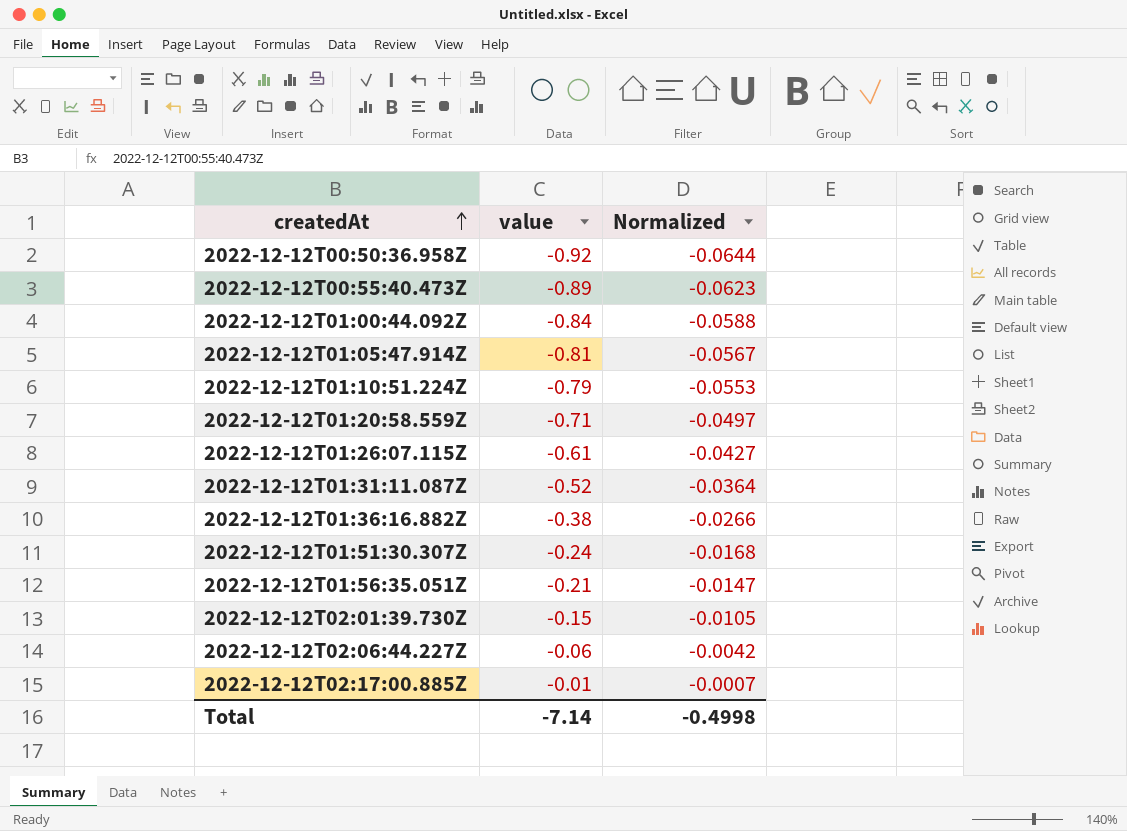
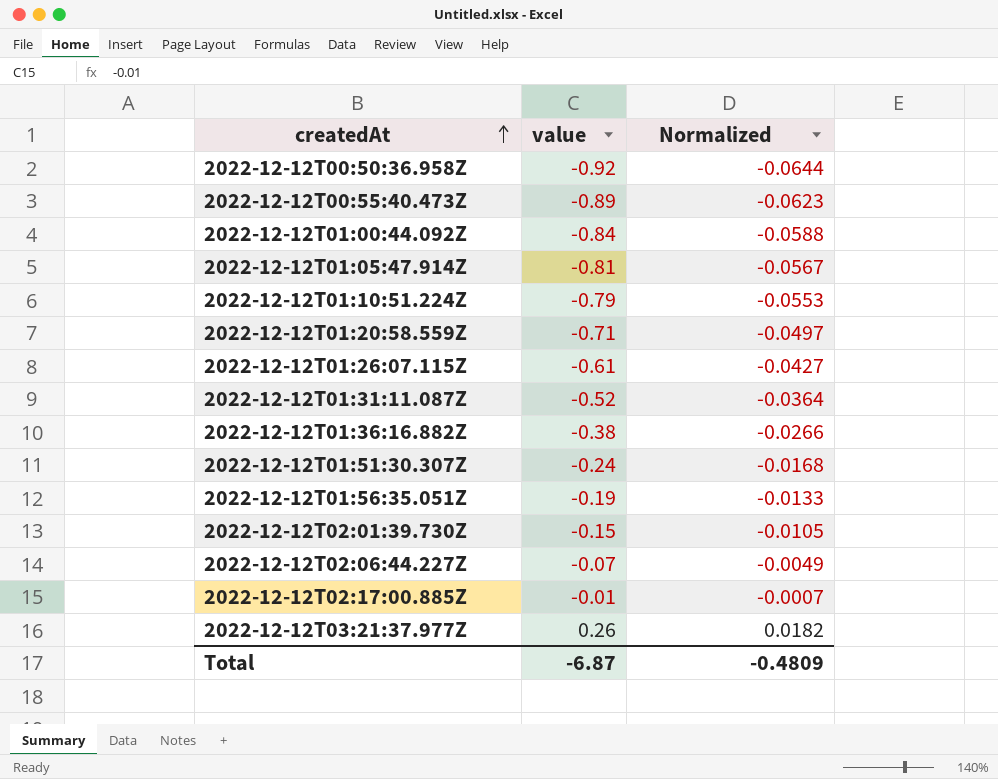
2022-12-12T01:56:35.051Z | value: -0.21 -> -0.19
2022-12-12T01:56:35.051Z | Normalized: -0.0147 -> -0.0133
2022-12-12T02:06:44.227Z | value: -0.06 -> -0.07
2022-12-12T02:06:44.227Z | Normalized: -0.0042 -> -0.0049
row 2022-12-12T03:21:37.977Z: none -> 0.26 | 0.0182
Total | value: -7.14 -> -6.87
Total | Normalized: -0.4998 -> -0.4809

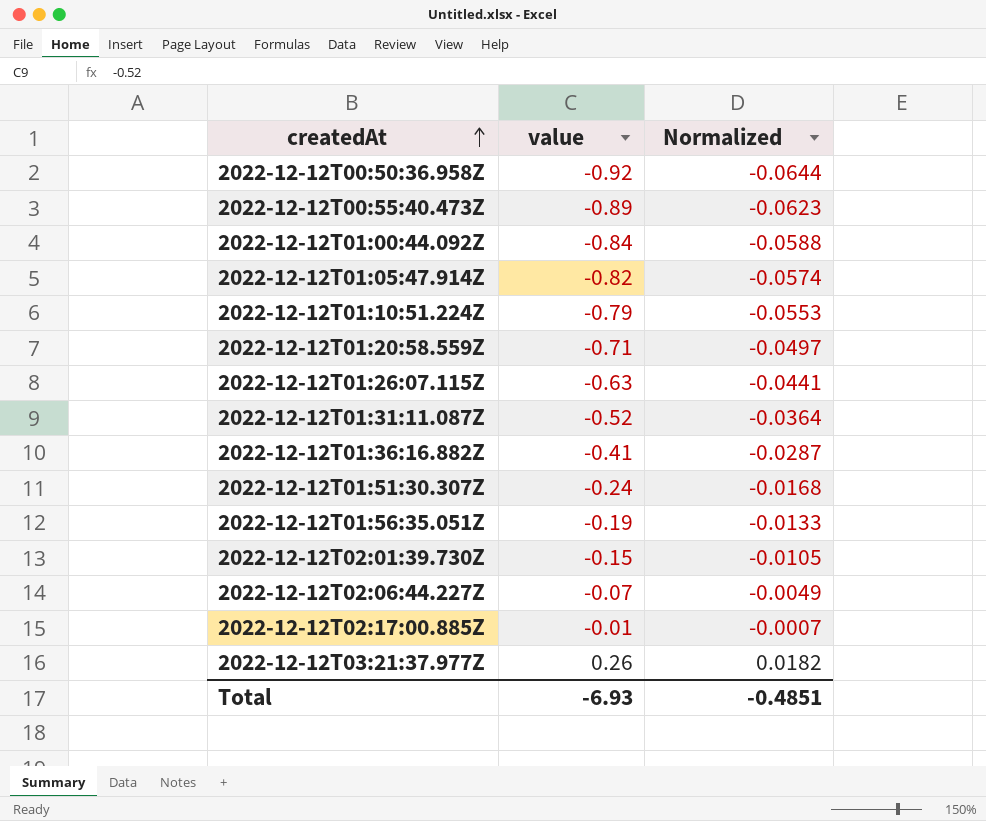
2022-12-12T01:05:47.914Z | value: -0.81 -> -0.82
2022-12-12T01:05:47.914Z | Normalized: -0.0567 -> -0.0574
2022-12-12T01:26:07.115Z | value: -0.61 -> -0.63
2022-12-12T01:26:07.115Z | Normalized: -0.0427 -> -0.0441
2022-12-12T01:36:16.882Z | value: -0.38 -> -0.41
2022-12-12T01:36:16.882Z | Normalized: -0.0266 -> -0.0287
Total | value: -6.87 -> -6.93
Total | Normalized: -0.4809 -> -0.4851

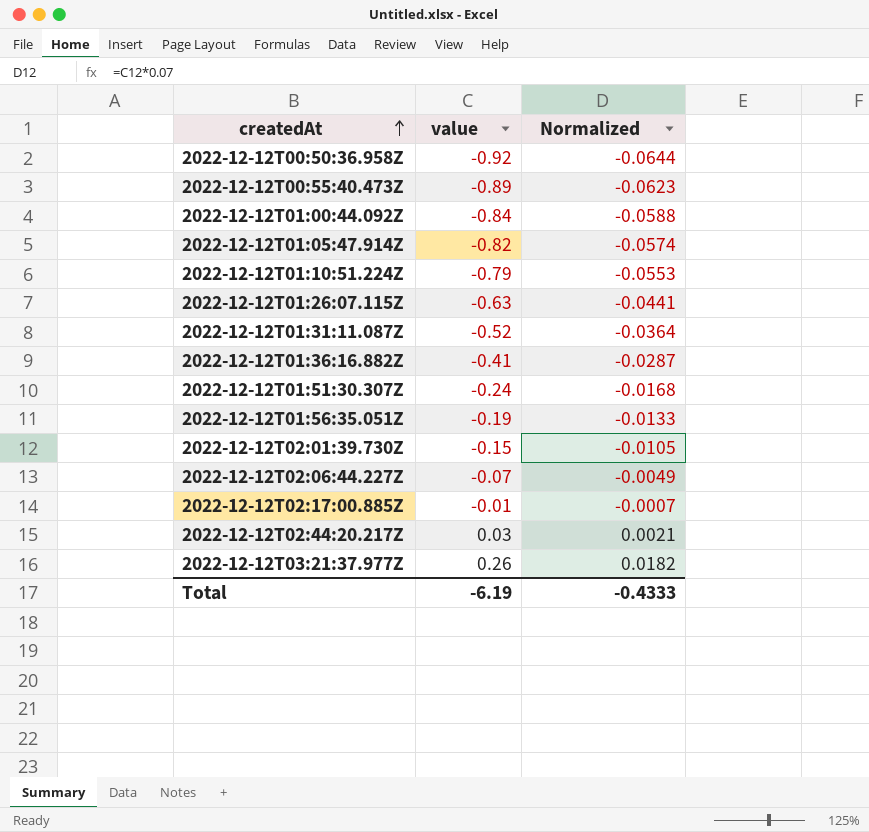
row 2022-12-12T01:20:58.559Z: -0.71 | -0.0497 -> none
row 2022-12-12T02:44:20.217Z: none -> 0.03 | 0.0021
Total | value: -6.93 -> -6.19
Total | Normalized: -0.4851 -> -0.4333

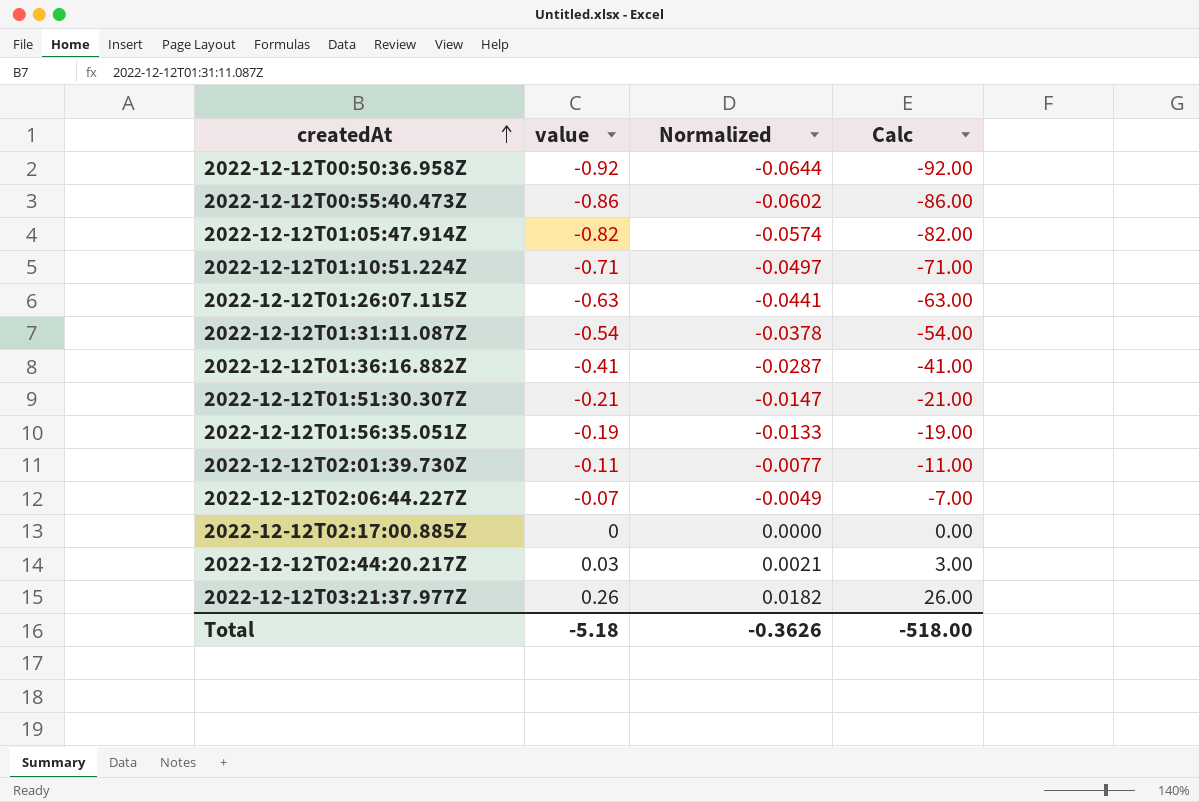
column Calc | formula: none -> [value] * 100
row 2022-12-12T01:00:44.092Z: -0.84 | -0.0588 -> none
2022-12-12T00:55:40.473Z | value: -0.89 -> -0.86
2022-12-12T00:55:40.473Z | Normalized: -0.0623 -> -0.0602
2022-12-12T01:10:51.224Z | value: -0.79 -> -0.71
2022-12-12T01:10:51.224Z | Normalized: -0.0553 -> -0.0497
2022-12-12T01:31:11.087Z | value: -0.52 -> -0.54
2022-12-12T01:31:11.087Z | Normalized: -0.0364 -> -0.0378
2022-12-12T01:51:30.307Z | value: -0.24 -> -0.21
2022-12-12T01:51:30.307Z | Normalized: -0.0168 -> -0.0147
2022-12-12T02:01:39.730Z | value: -0.15 -> -0.11
2022-12-12T02:01:39.730Z | Normalized: -0.0105 -> -0.0077
2022-12-12T02:17:00.885Z | value: -0.01 -> 0
2022-12-12T02:17:00.885Z | Normalized: -0.0007 -> 0.0000
Total | value: -6.19 -> -5.18
Total | Normalized: -0.4333 -> -0.3626

